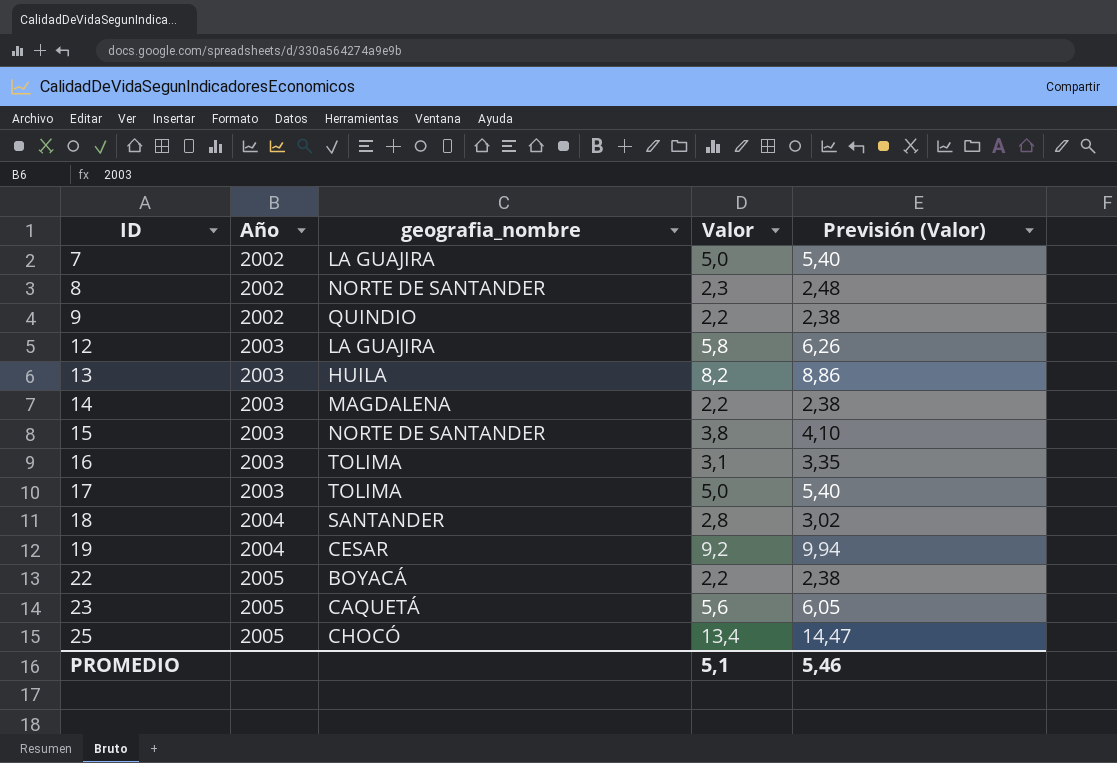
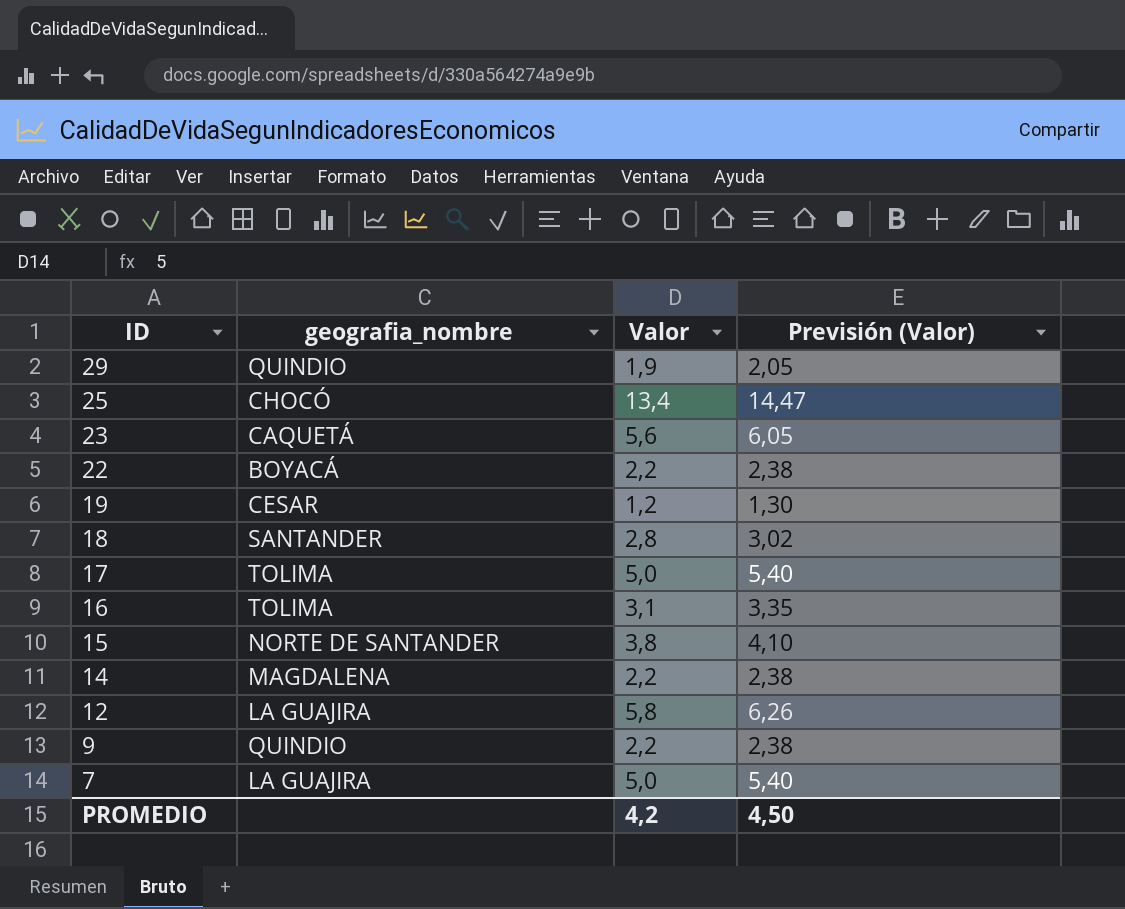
row order: ID ascending -> ID descending
column Año | position: 2 -> none
row 8: 2002 | NORTE DE SANTANDER | 2,3 | 2,48 -> none
row 13: 2003 | HUILA | 8,2 | 8,86 -> none
row 29: none -> QUINDIO | 1,9 | 2,05
19 | Valor: 9,2 -> 1,2
19 | Previsión (Valor): 9,94 -> 1,30
PROMEDIO | Valor: 5,1 -> 4,2
PROMEDIO | Previsión (Valor): 5,46 -> 4,50

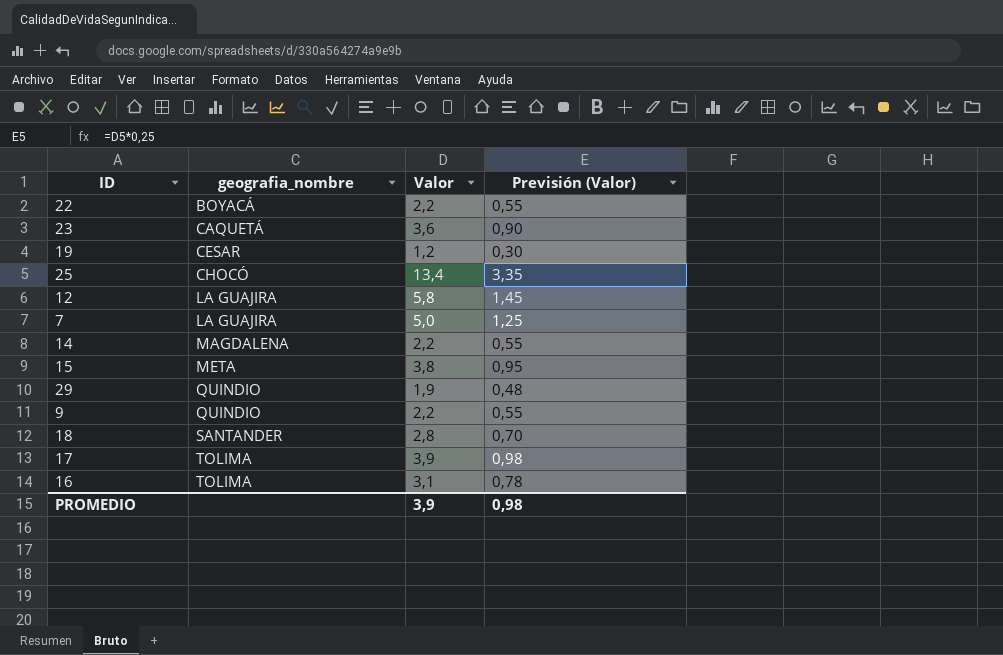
row order: ID descending -> geografia_nombre ascending
column Previsión (Valor) | formula: [Valor] * 1,08 -> [Valor] * 0,25
23 | Valor: 5,6 -> 3,6
15 | geografia_nombre: NORTE DE SANTANDER -> META
17 | Valor: 5,0 -> 3,9
PROMEDIO | Valor: 4,2 -> 3,9
PROMEDIO | Previsión (Valor): 4,50 -> 0,98

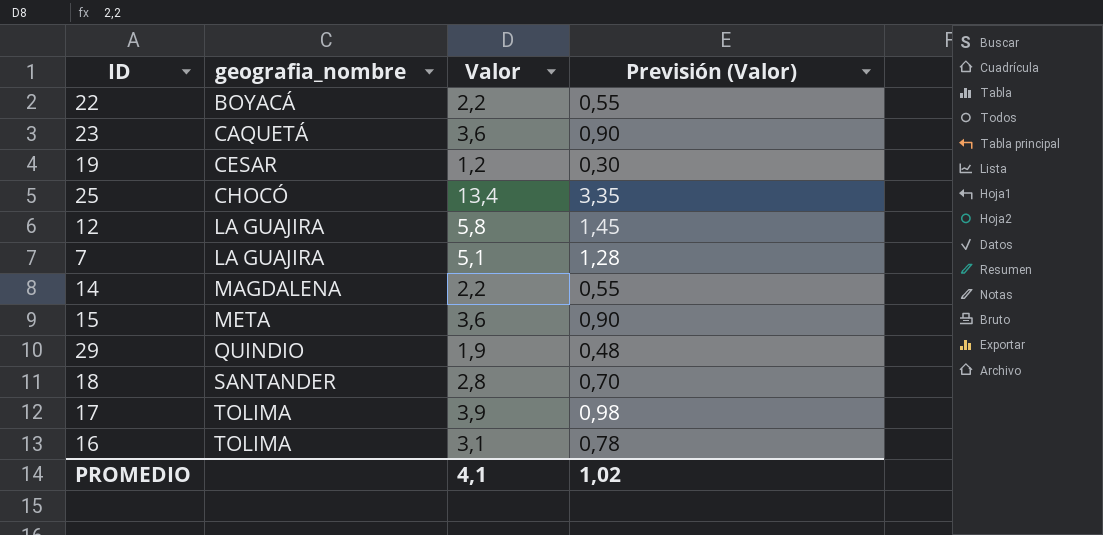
row 9: QUINDIO | 2,2 | 0,55 -> none
7 | Valor: 5,0 -> 5,1
7 | Previsión (Valor): 1,25 -> 1,28
15 | Valor: 3,8 -> 3,6
15 | Previsión (Valor): 0,95 -> 0,90
PROMEDIO | Valor: 3,9 -> 4,1
PROMEDIO | Previsión (Valor): 0,98 -> 1,02

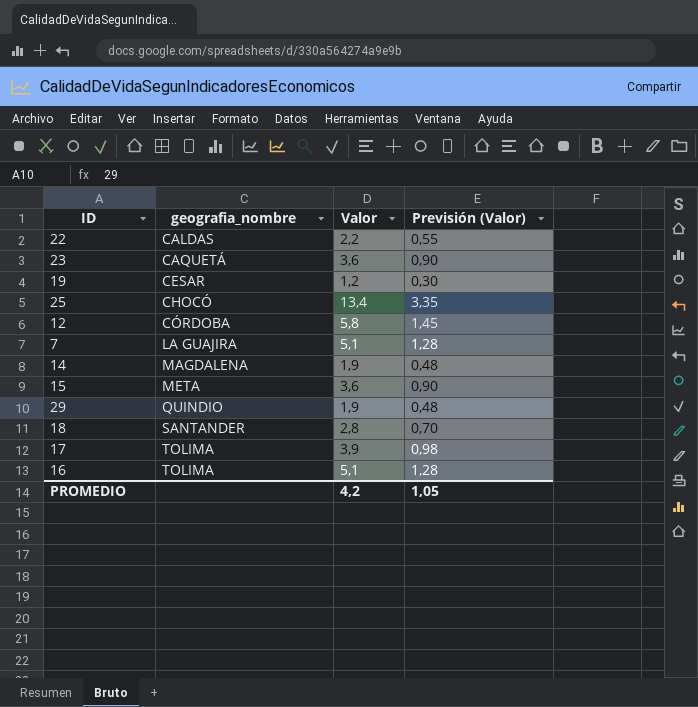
22 | geografia_nombre: BOYACÁ -> CALDAS
12 | geografia_nombre: LA GUAJIRA -> CÓRDOBA
14 | Valor: 2,2 -> 1,9
14 | Previsión (Valor): 0,55 -> 0,48
16 | Valor: 3,1 -> 5,1
16 | Previsión (Valor): 0,78 -> 1,28
PROMEDIO | Valor: 4,1 -> 4,2
PROMEDIO | Previsión (Valor): 1,02 -> 1,05

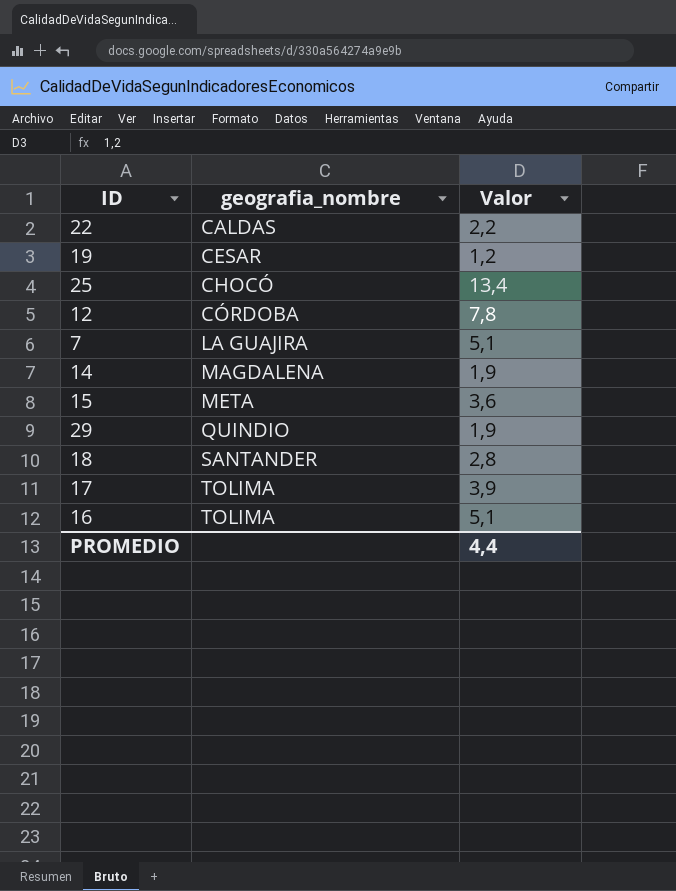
column Previsión (Valor) | formula: [Valor] * 0,25 -> none
row 23: CAQUETÁ | 3,6 | 0,90 -> none
12 | Valor: 5,8 -> 7,8
PROMEDIO | Valor: 4,2 -> 4,4

